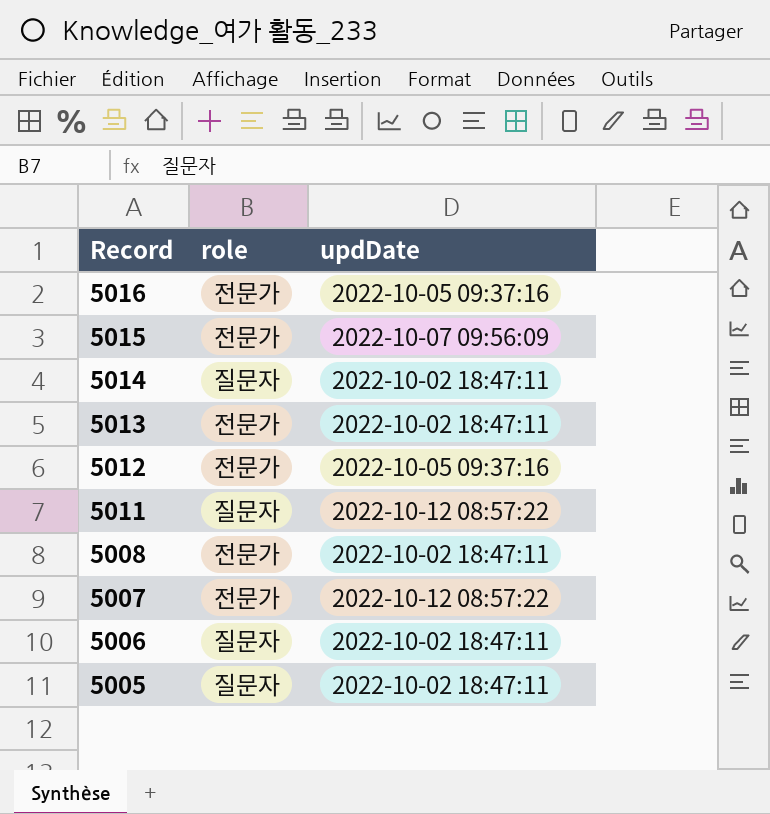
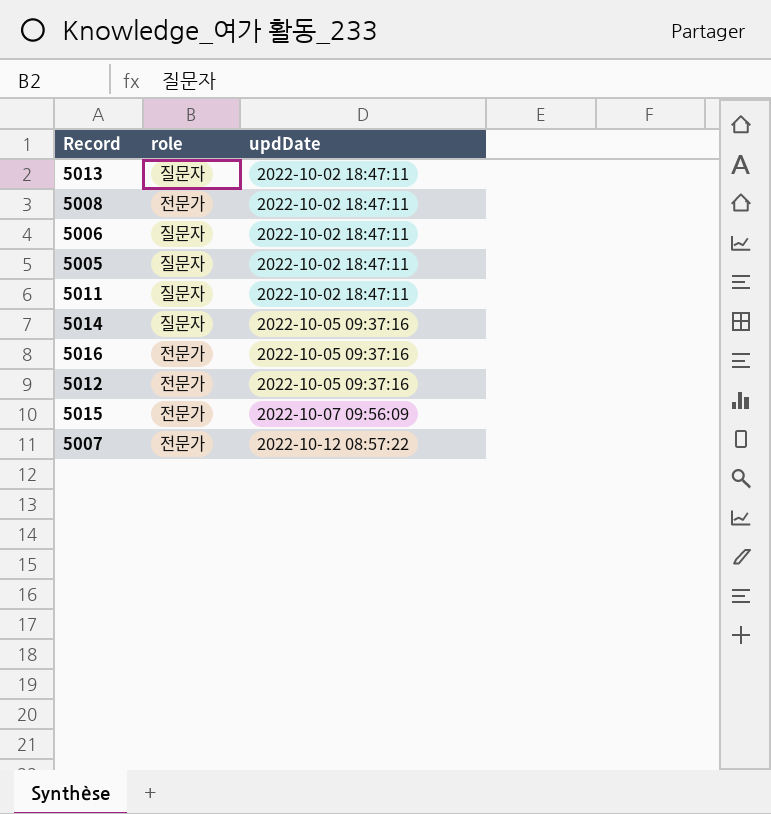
row order: Record descending -> updDate ascending
5013 | role: 전문가 -> 질문자
5011 | updDate: 2022-10-12 08:57:22 -> 2022-10-02 18:47:11
5014 | updDate: 2022-10-02 18:47:11 -> 2022-10-05 09:37:16

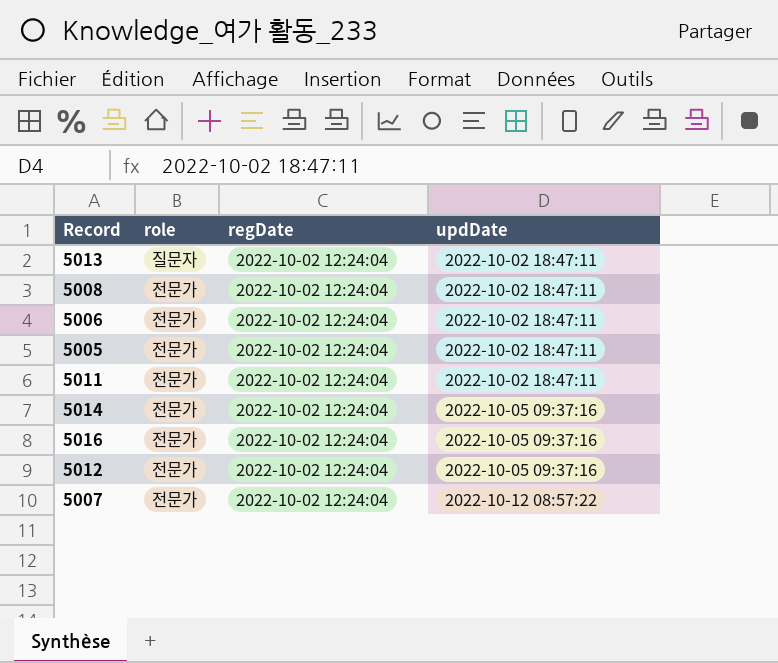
column regDate | position: none -> 3
row 5015: 전문가 | 2022-10-07 09:56:09 -> none
5006 | role: 질문자 -> 전문가
5005 | role: 질문자 -> 전문가
5011 | role: 질문자 -> 전문가
5014 | role: 질문자 -> 전문가

